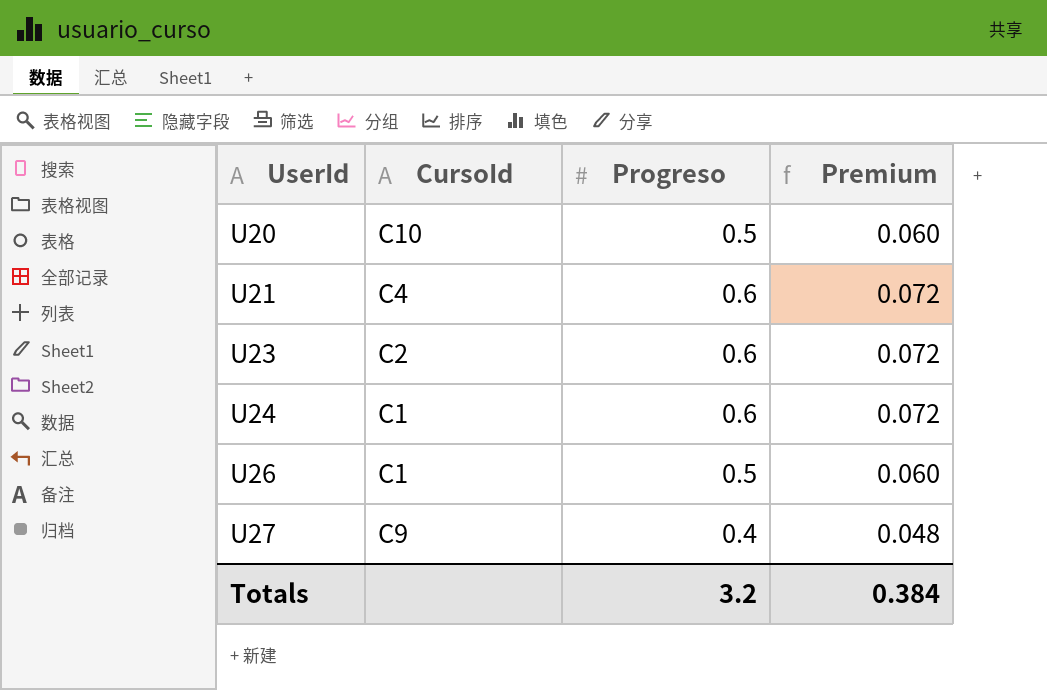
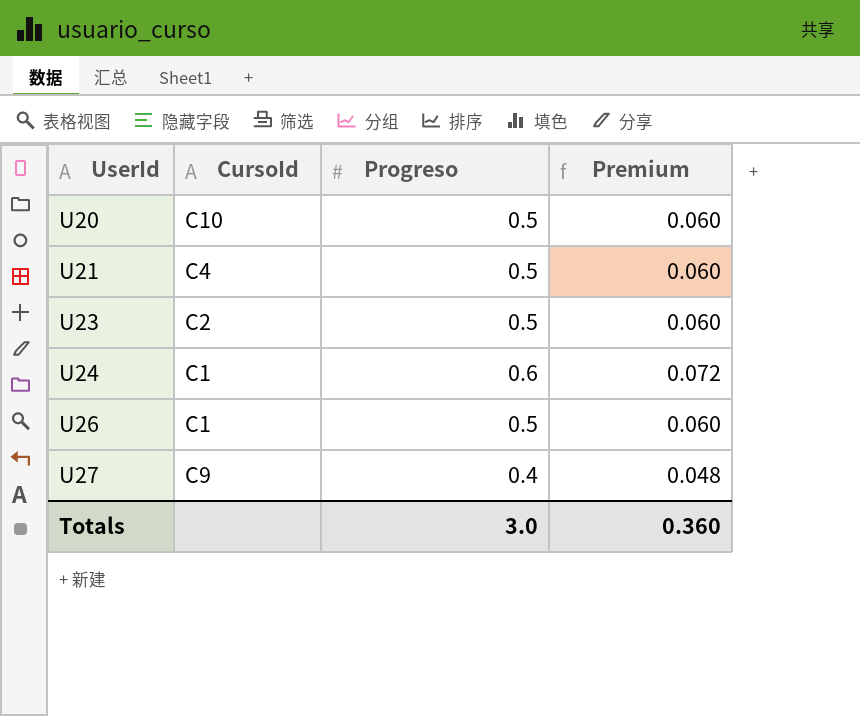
U21 | Progreso: 0.6 -> 0.5
U21 | Premium: 0.072 -> 0.060
U23 | Progreso: 0.6 -> 0.5
U23 | Premium: 0.072 -> 0.060
Totals | Progreso: 3.2 -> 3.0
Totals | Premium: 0.384 -> 0.360

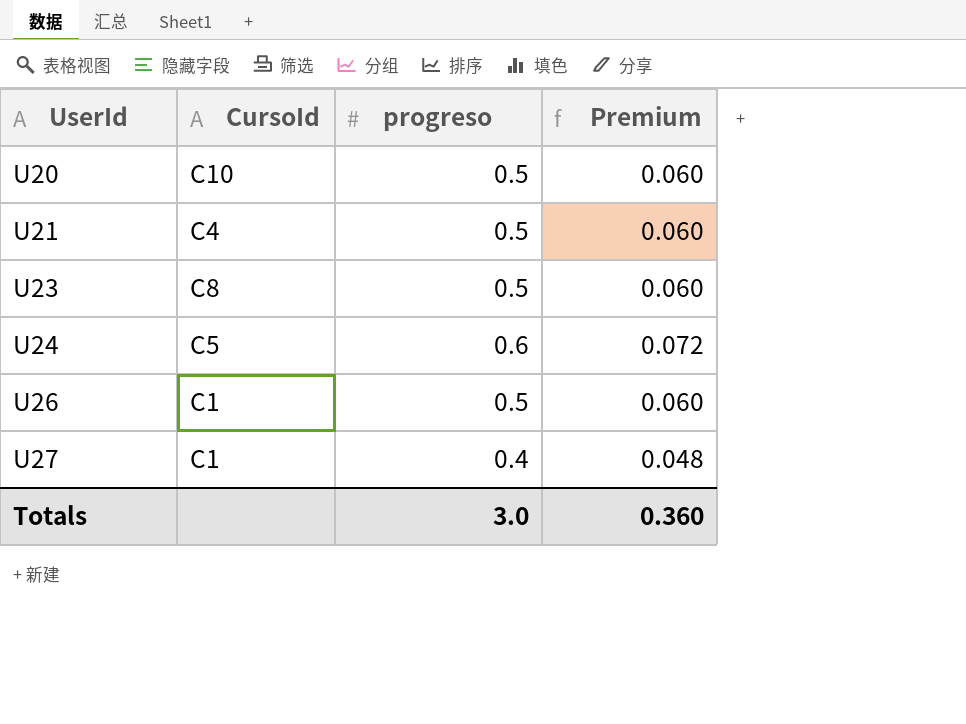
column name: Progreso -> progreso
U23 | CursoId: C2 -> C8
U24 | CursoId: C1 -> C5
U27 | CursoId: C9 -> C1

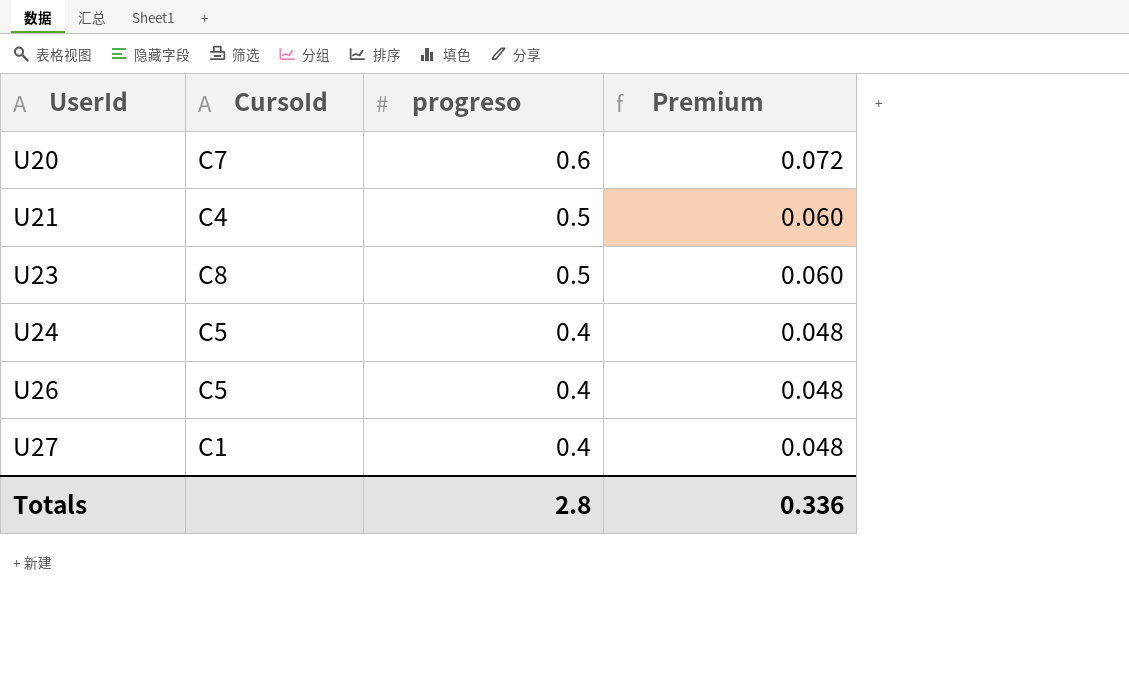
U20 | CursoId: C10 -> C7
U20 | progreso: 0.5 -> 0.6
U20 | Premium: 0.060 -> 0.072
U24 | progreso: 0.6 -> 0.4
U24 | Premium: 0.072 -> 0.048
U26 | CursoId: C1 -> C5
U26 | progreso: 0.5 -> 0.4
U26 | Premium: 0.060 -> 0.048
Totals | progreso: 3.0 -> 2.8
Totals | Premium: 0.360 -> 0.336

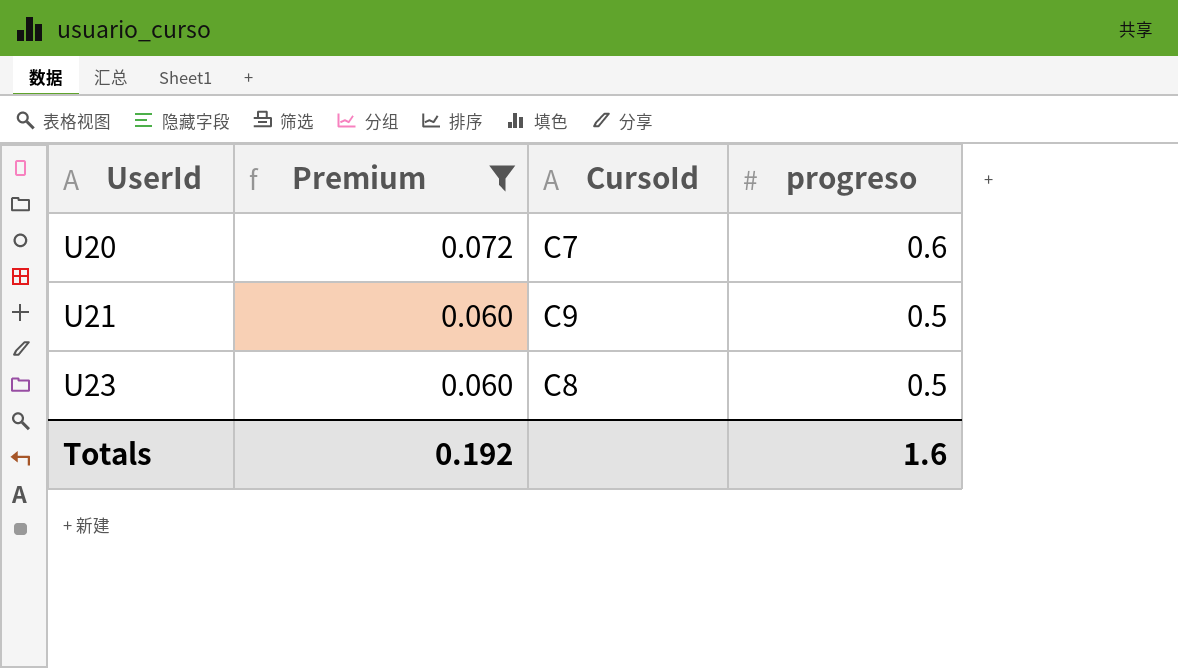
filter: none -> Premium != 0.048
column Premium | position: 4 -> 2
U21 | CursoId: C4 -> C9
Totals | Premium: 0.336 -> 0.192
Totals | progreso: 2.8 -> 1.6

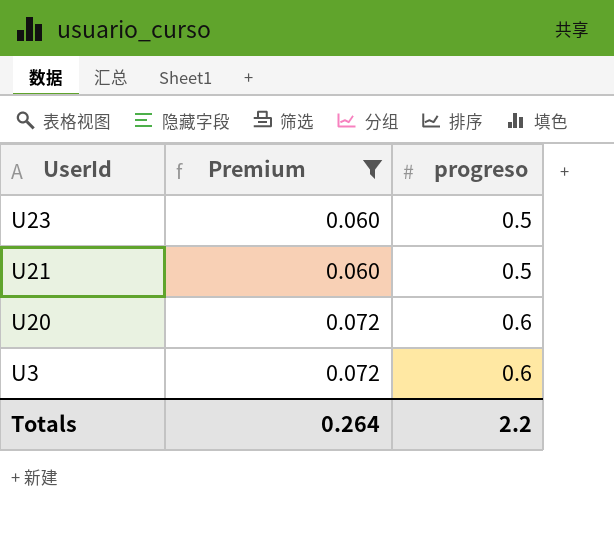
row order: UserId ascending -> UserId descending
column CursoId | position: 3 -> none
row U3: none -> 0.072 | 0.6
Totals | Premium: 0.192 -> 0.264
Totals | progreso: 1.6 -> 2.2

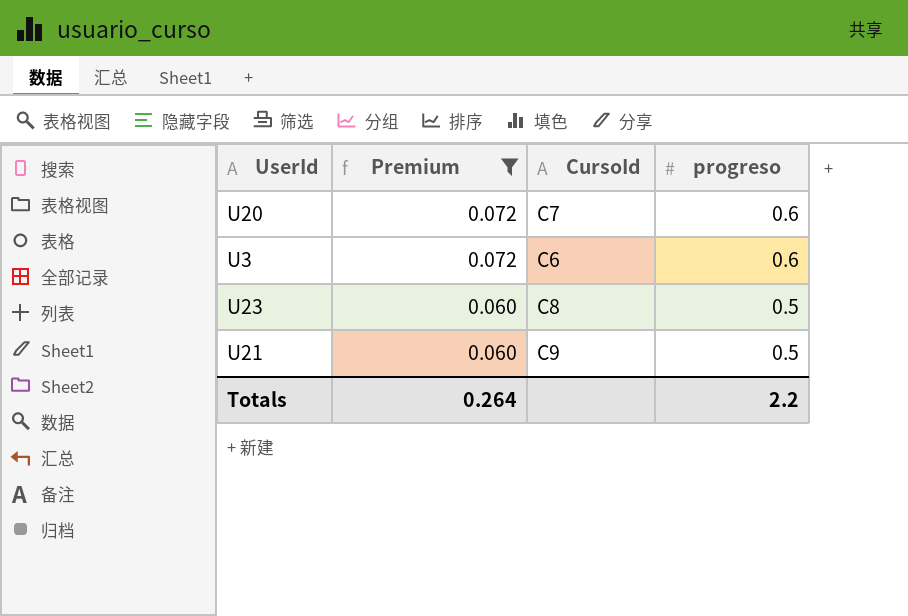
row order: UserId descending -> Premium descending
column CursoId | position: none -> 3

